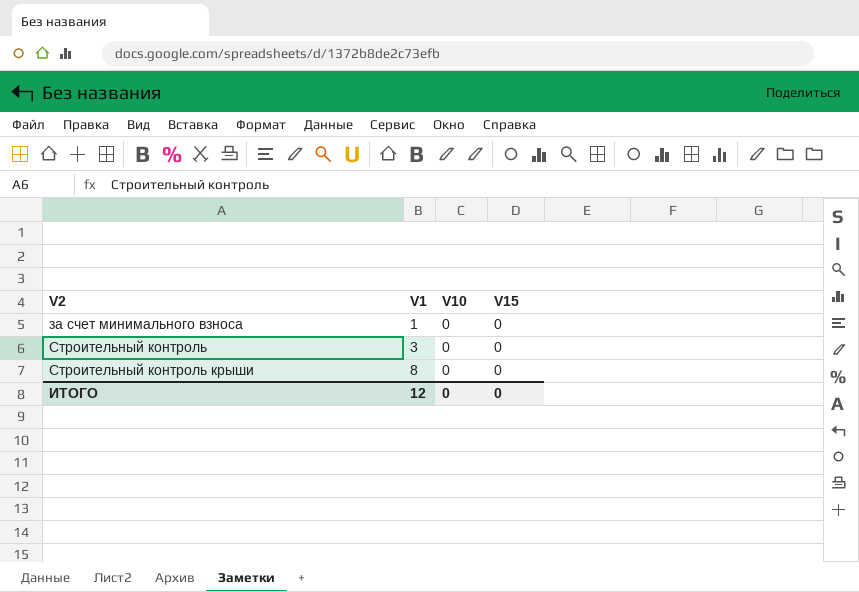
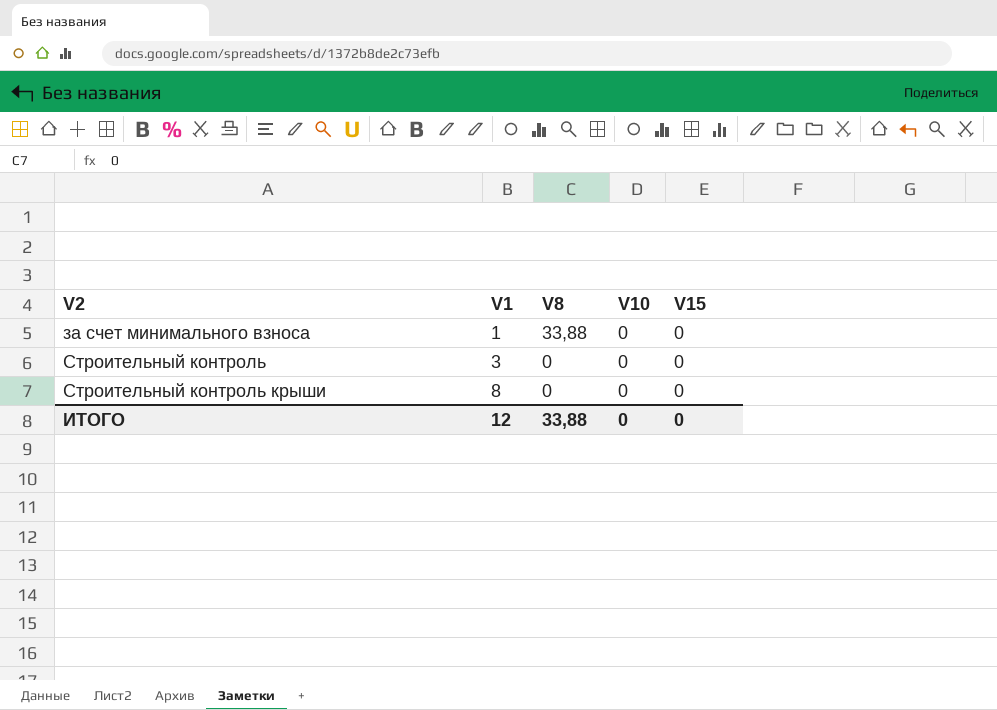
column V8 | position: none -> 3

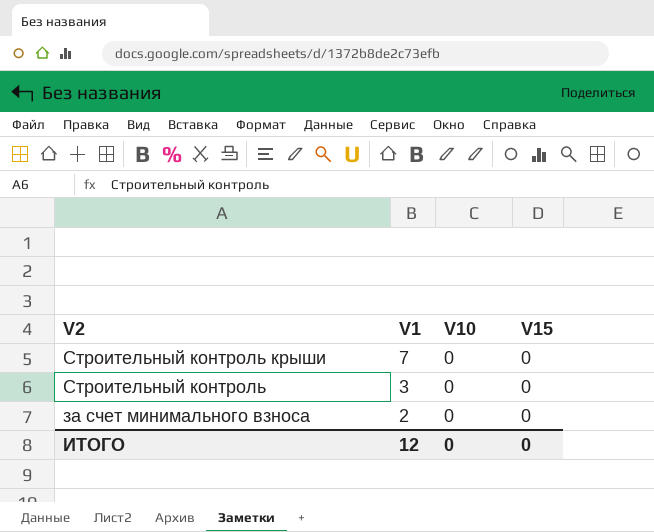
row order: V2 ascending -> V2 descending
column V8 | position: 3 -> none
Строительный контроль крыши | V1: 8 -> 7
за счет минимального взноса | V1: 1 -> 2

